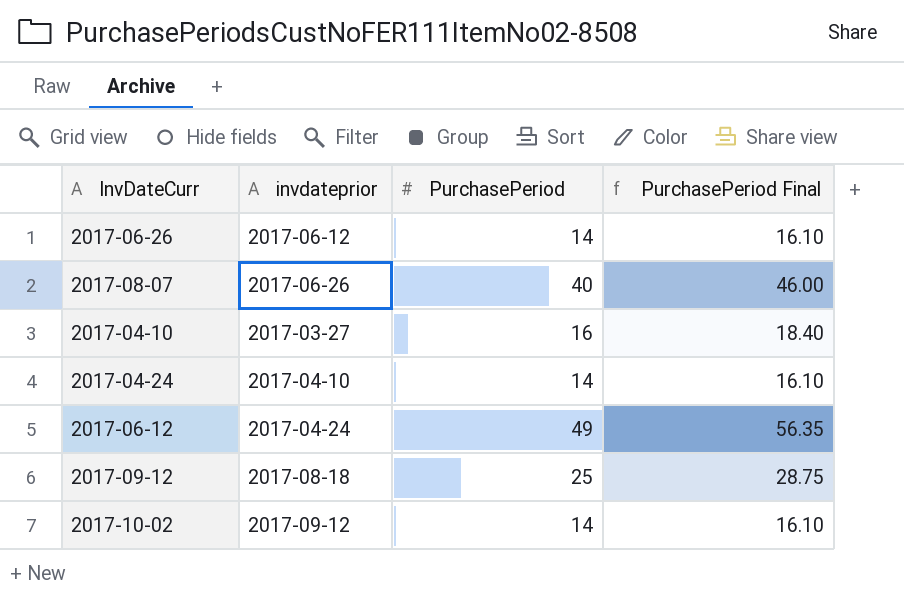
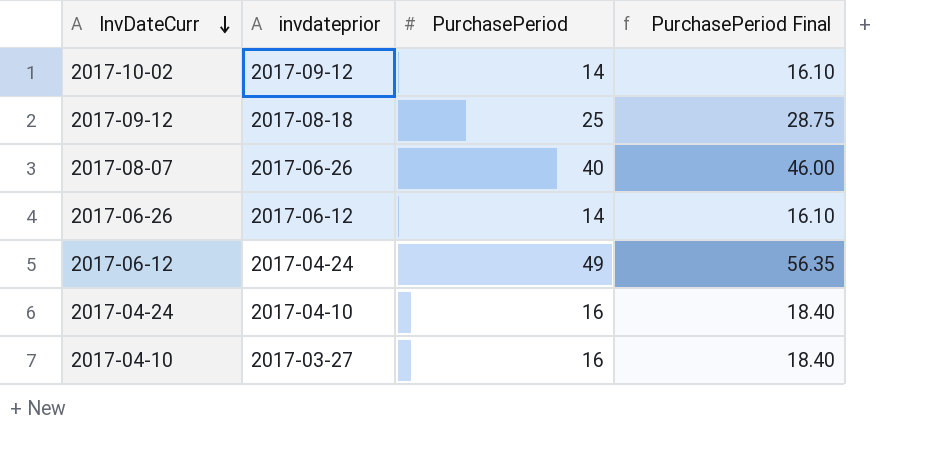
row order: none -> InvDateCurr descending
2017-04-24 | PurchasePeriod: 14 -> 16
2017-04-24 | PurchasePeriod Final: 16.10 -> 18.40

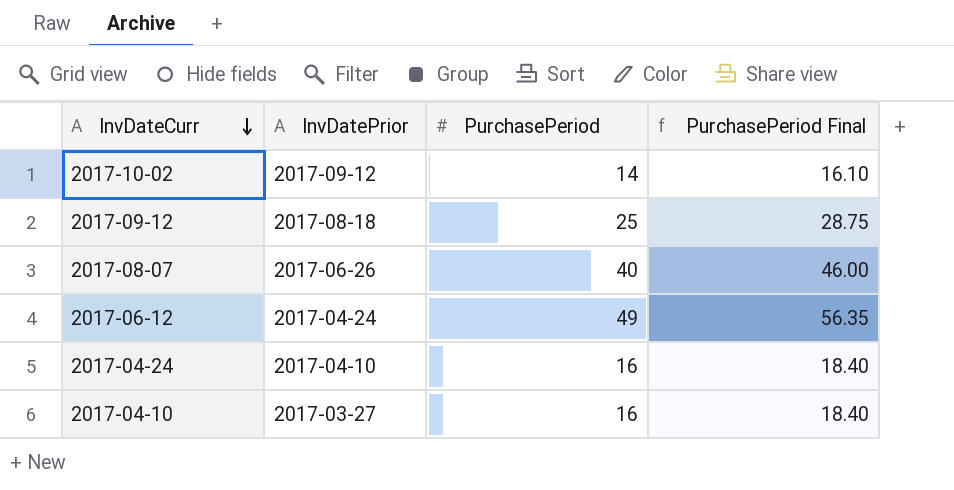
column name: invdateprior -> InvDatePrior
row 2017-06-26: 2017-06-12 | 14 | 16.10 -> none

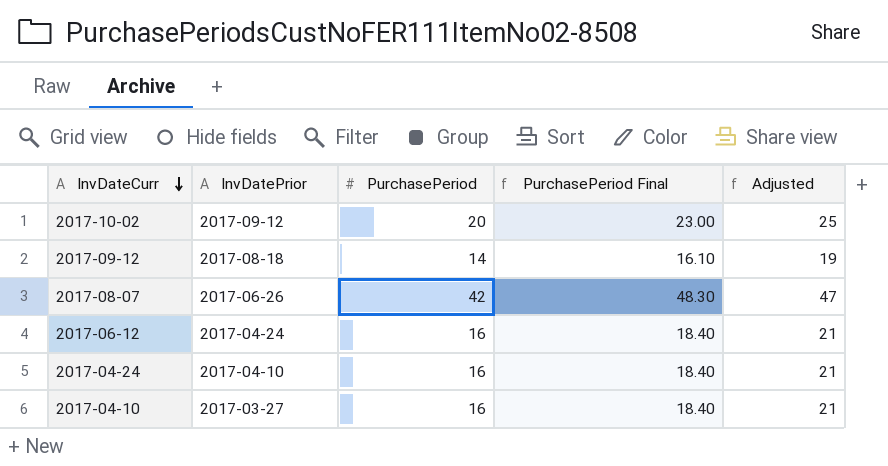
column Adjusted | formula: none -> [PurchasePeriod] + 5
2017-10-02 | PurchasePeriod: 14 -> 20
2017-10-02 | PurchasePeriod Final: 16.10 -> 23.00
2017-09-12 | PurchasePeriod: 25 -> 14
2017-09-12 | PurchasePeriod Final: 28.75 -> 16.10
2017-08-07 | PurchasePeriod: 40 -> 42
2017-08-07 | PurchasePeriod Final: 46.00 -> 48.30
2017-06-12 | PurchasePeriod: 49 -> 16
2017-06-12 | PurchasePeriod Final: 56.35 -> 18.40

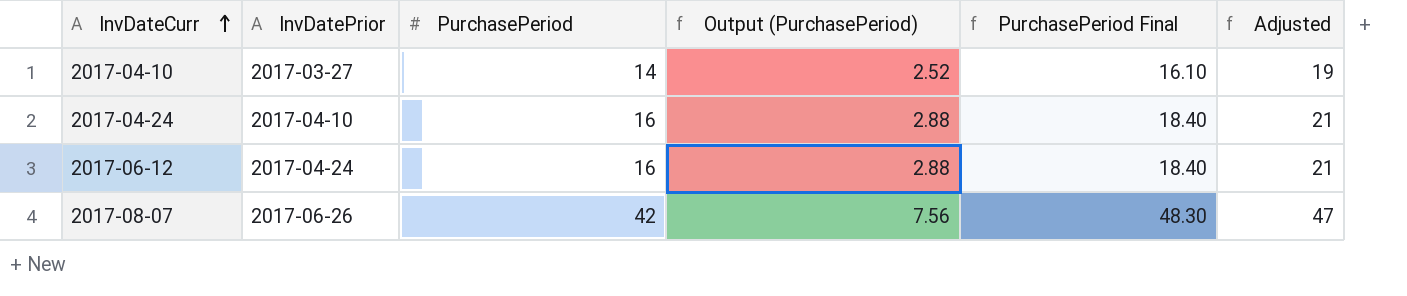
row order: InvDateCurr descending -> InvDateCurr ascending
column Output (PurchasePeriod) | formula: none -> [PurchasePeriod] * 0.18
row 2017-10-02: 2017-09-12 | 20 | 23.00 | 25 -> none
row 2017-09-12: 2017-08-18 | 14 | 16.10 | 19 -> none
2017-04-10 | PurchasePeriod: 16 -> 14
2017-04-10 | PurchasePeriod Final: 18.40 -> 16.10
2017-04-10 | Adjusted: 21 -> 19

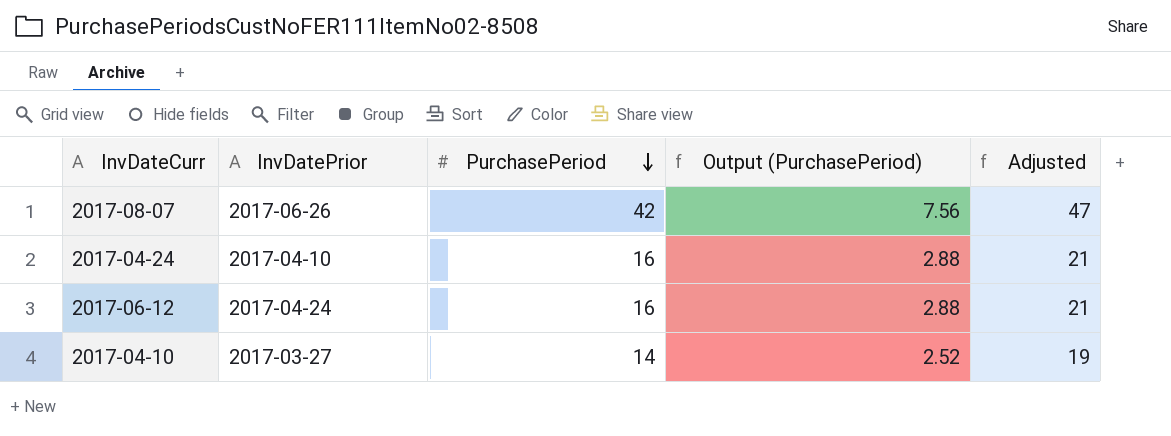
row order: InvDateCurr ascending -> PurchasePeriod descending
column PurchasePeriod Final | formula: [PurchasePeriod] * 1.15 -> none

